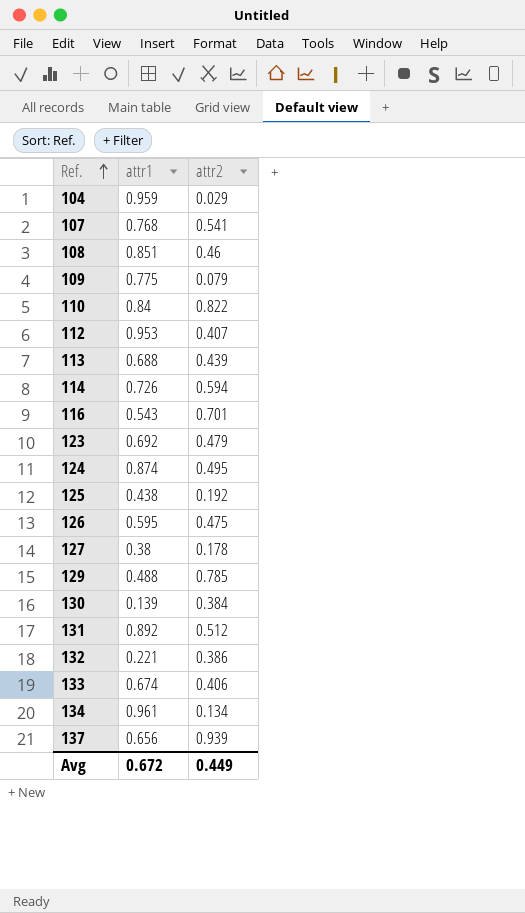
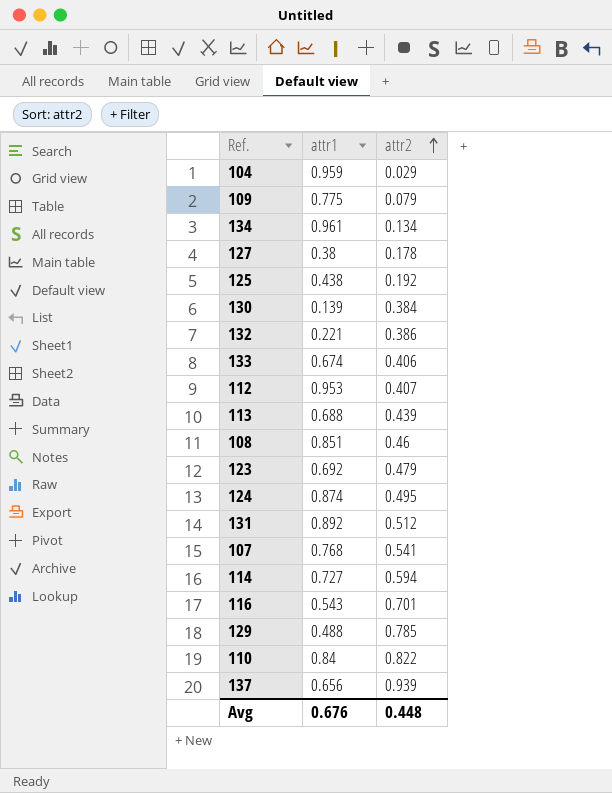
row order: Ref. ascending -> attr2 ascending
row 126: 0.595 | 0.475 -> none
114 | attr1: 0.726 -> 0.727
Avg | attr1: 0.672 -> 0.676
Avg | attr2: 0.449 -> 0.448

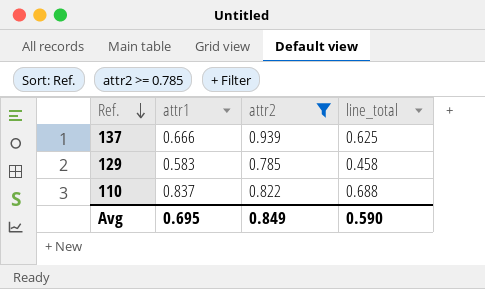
filter: none -> attr2 >= 0.785
row order: attr2 ascending -> Ref. descending
column line_total | formula: none -> [attr1] * [attr2]
137 | attr1: 0.656 -> 0.666
129 | attr1: 0.488 -> 0.583
110 | attr1: 0.84 -> 0.837
Avg | attr1: 0.676 -> 0.695
Avg | attr2: 0.448 -> 0.849

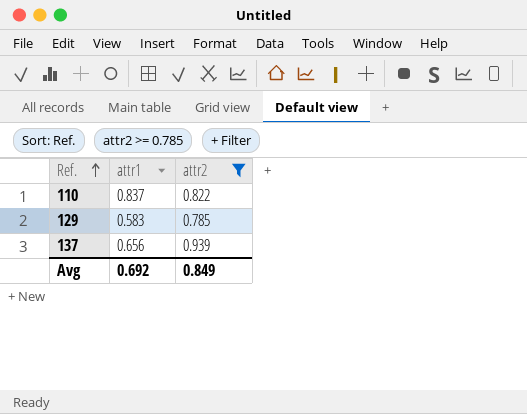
row order: Ref. descending -> Ref. ascending
column line_total | formula: [attr1] * [attr2] -> none
137 | attr1: 0.666 -> 0.656
Avg | attr1: 0.695 -> 0.692

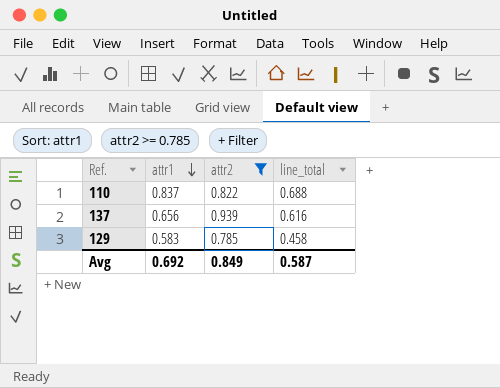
row order: Ref. ascending -> attr1 descending
column line_total | formula: none -> [attr1] * [attr2]

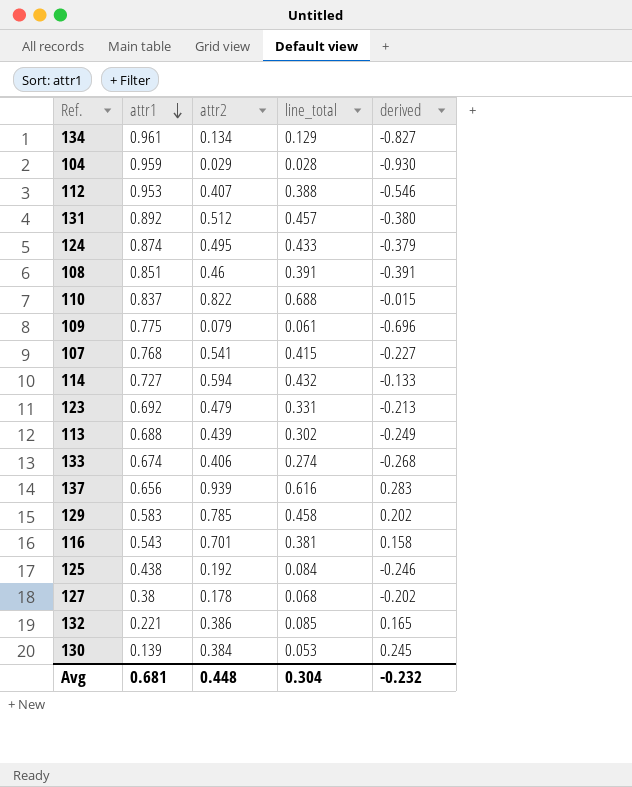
filter: attr2 >= 0.785 -> none
column derived | formula: none -> [attr2] - [attr1]
Avg | attr1: 0.692 -> 0.681
Avg | attr2: 0.849 -> 0.448
Avg | line_total: 0.587 -> 0.304

